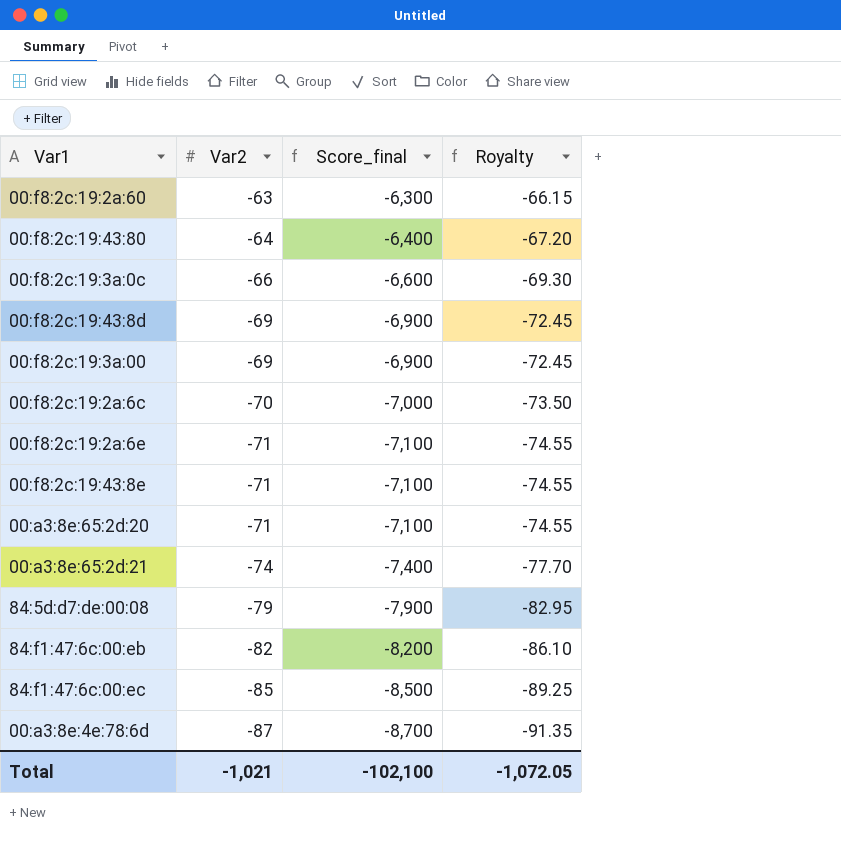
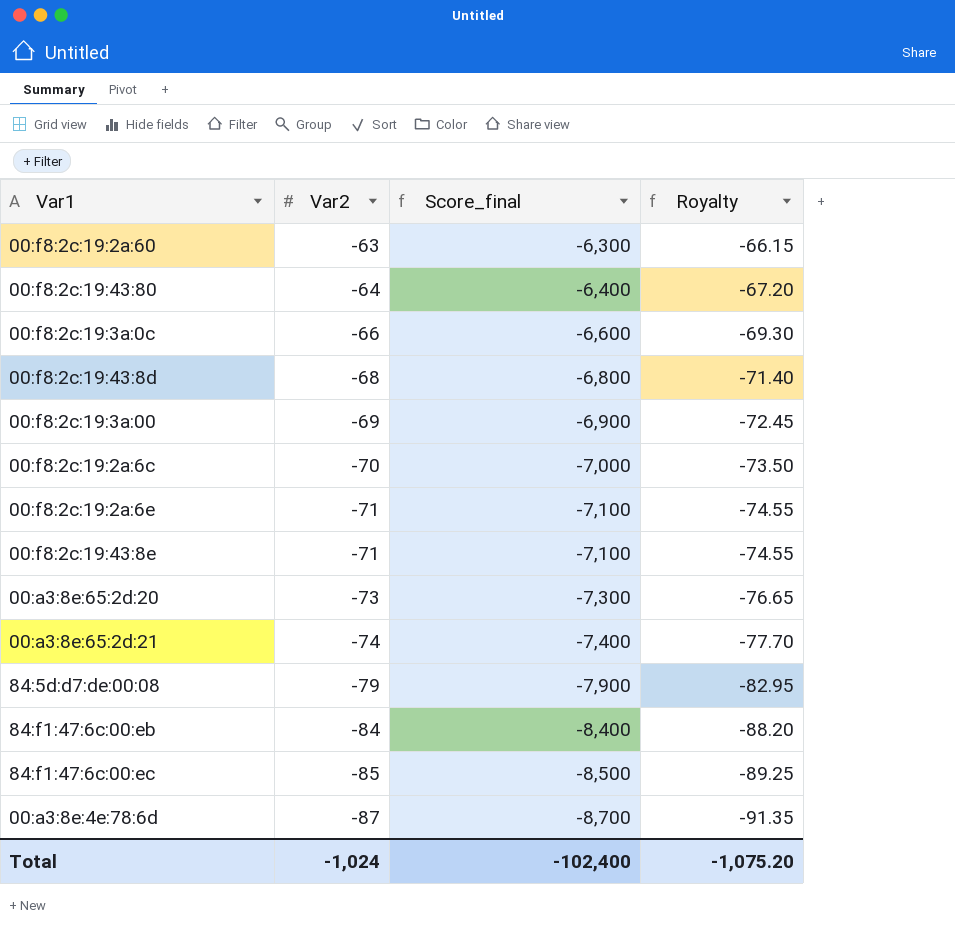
00:f8:2c:19:43:8d | Var2: -69 -> -68
00:f8:2c:19:43:8d | Score_final: -6,900 -> -6,800
00:f8:2c:19:43:8d | Royalty: -72.45 -> -71.40
00:a3:8e:65:2d:20 | Var2: -71 -> -73
00:a3:8e:65:2d:20 | Score_final: -7,100 -> -7,300
00:a3:8e:65:2d:20 | Royalty: -74.55 -> -76.65
84:f1:47:6c:00:eb | Var2: -82 -> -84
84:f1:47:6c:00:eb | Score_final: -8,200 -> -8,400
84:f1:47:6c:00:eb | Royalty: -86.10 -> -88.20
Total | Var2: -1,021 -> -1,024
Total | Score_final: -102,100 -> -102,400
Total | Royalty: -1,072.05 -> -1,075.20

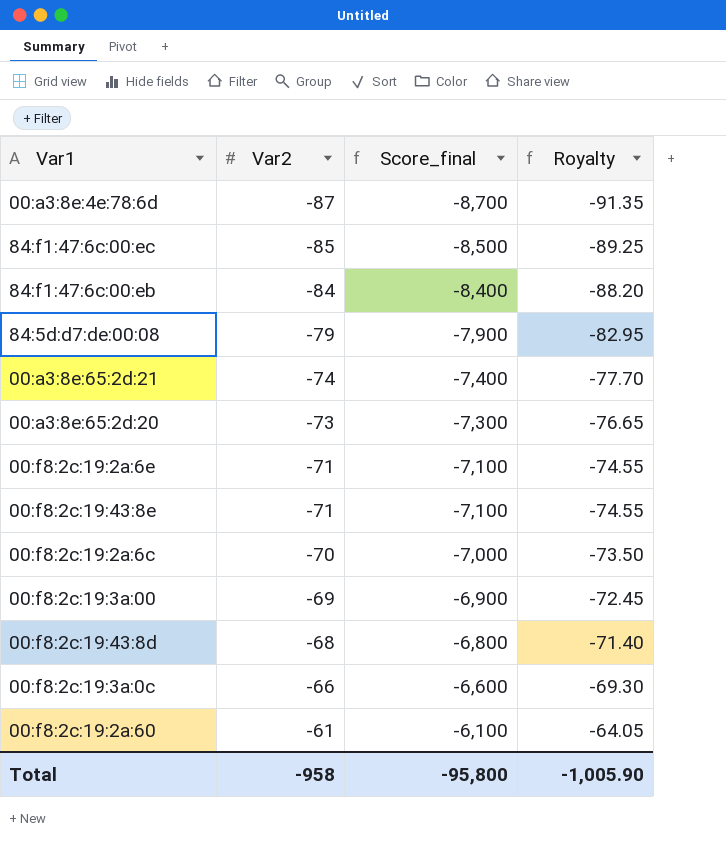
row order: Var2 descending -> Var2 ascending
row 00:f8:2c:19:43:80: -64 | -6,400 | -67.20 -> none
00:f8:2c:19:2a:60 | Var2: -63 -> -61
00:f8:2c:19:2a:60 | Score_final: -6,300 -> -6,100
00:f8:2c:19:2a:60 | Royalty: -66.15 -> -64.05
Total | Var2: -1,024 -> -958
Total | Score_final: -102,400 -> -95,800
Total | Royalty: -1,075.20 -> -1,005.90

